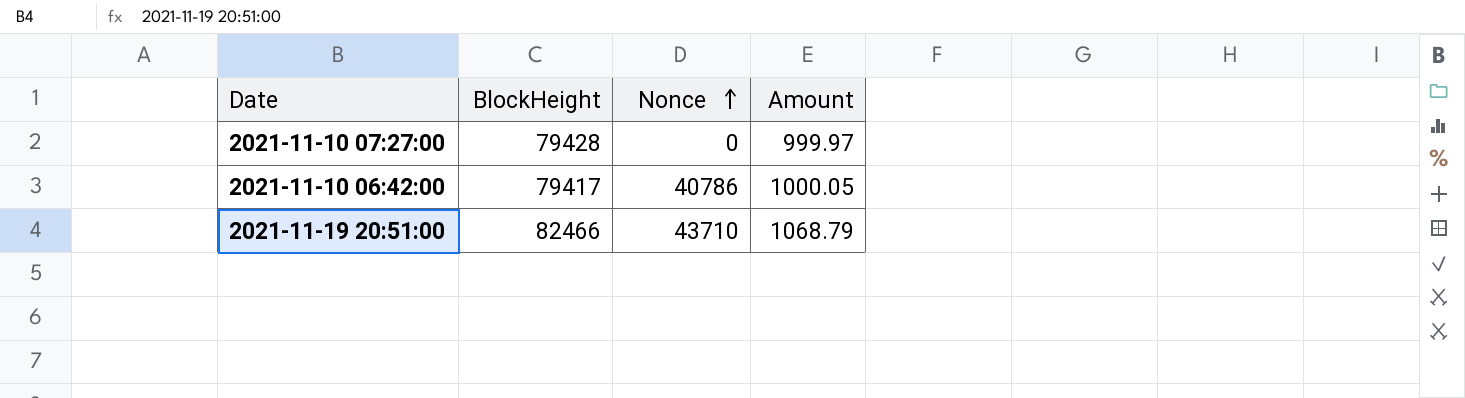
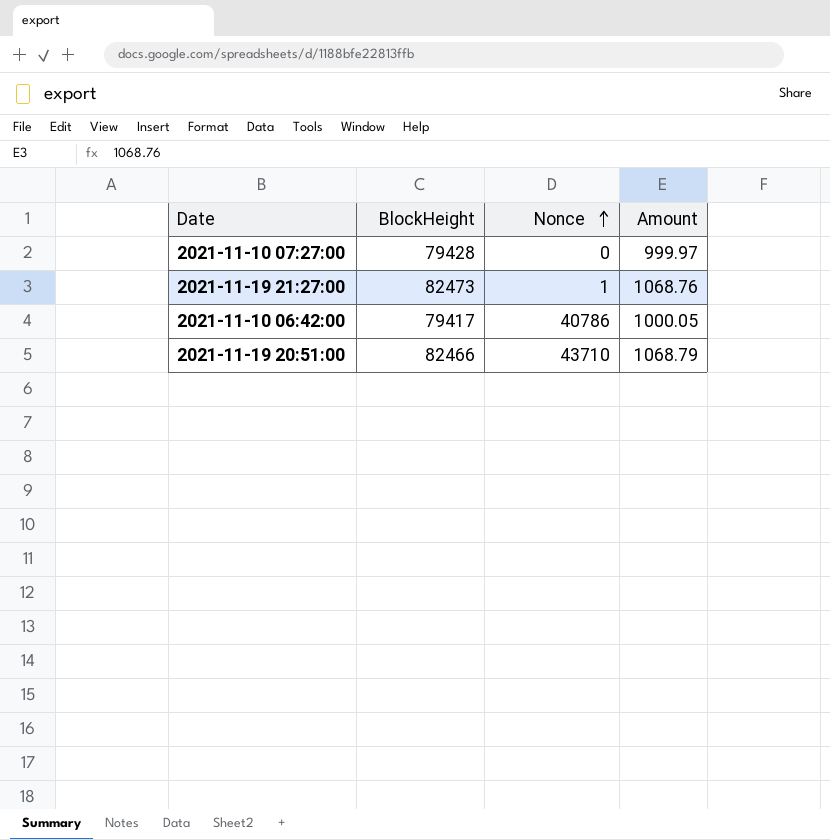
row 2021-11-19 21:27:00: none -> 82473 | 1 | 1068.76

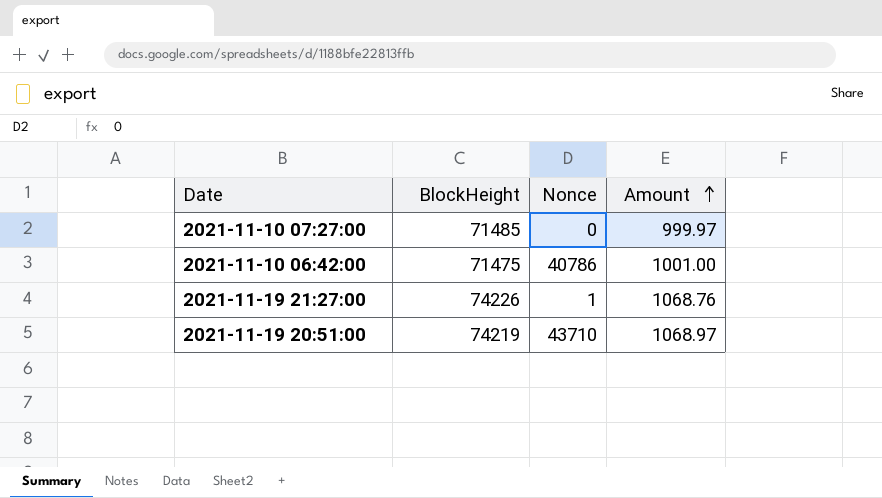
row order: Nonce ascending -> Amount ascending
2021-11-10 07:27:00 | BlockHeight: 79428 -> 71485
2021-11-10 06:42:00 | BlockHeight: 79417 -> 71475
2021-11-10 06:42:00 | Amount: 1000.05 -> 1001.00
2021-11-19 21:27:00 | BlockHeight: 82473 -> 74226
2021-11-19 20:51:00 | BlockHeight: 82466 -> 74219
2021-11-19 20:51:00 | Amount: 1068.79 -> 1068.97

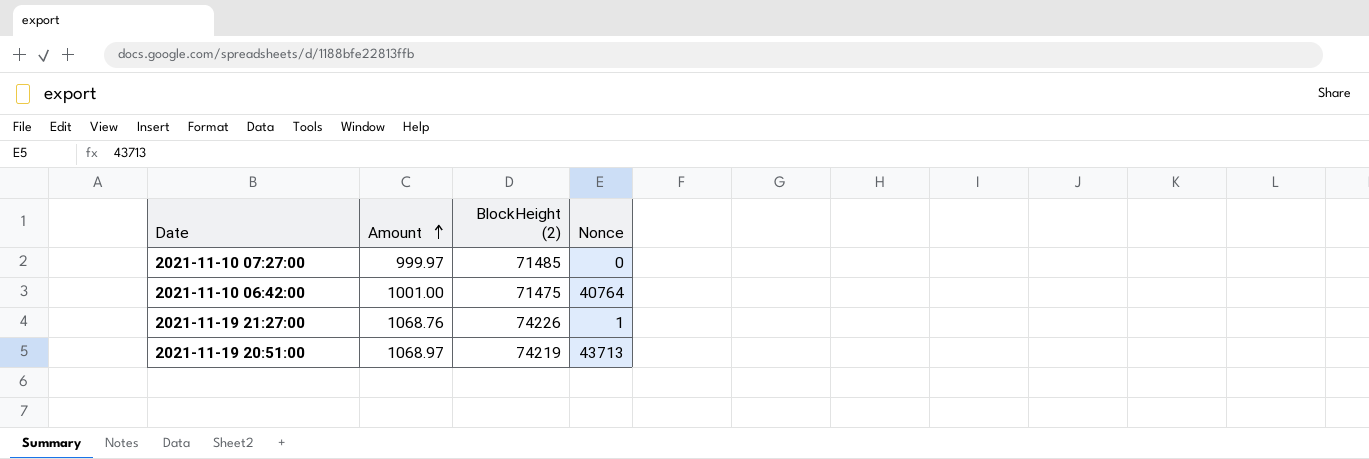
column Amount | position: 4 -> 2
column name: BlockHeight -> BlockHeight (2)
2021-11-10 06:42:00 | Nonce: 40786 -> 40764
2021-11-19 20:51:00 | Nonce: 43710 -> 43713

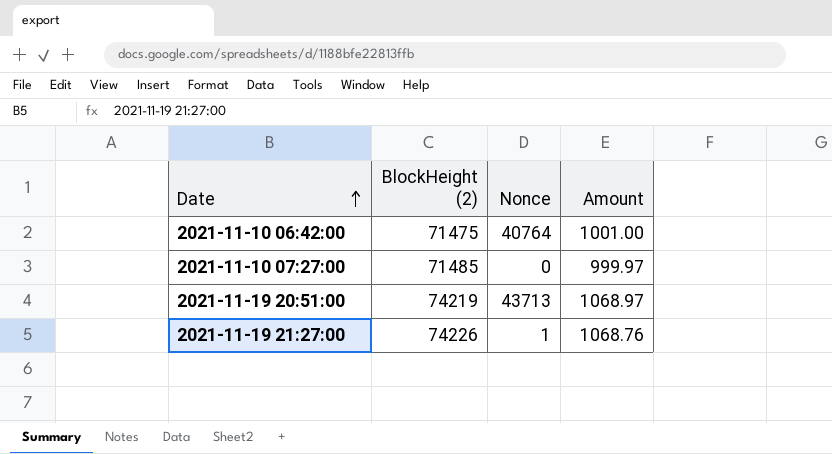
row order: Amount ascending -> Date ascending
column Amount | position: 2 -> 4

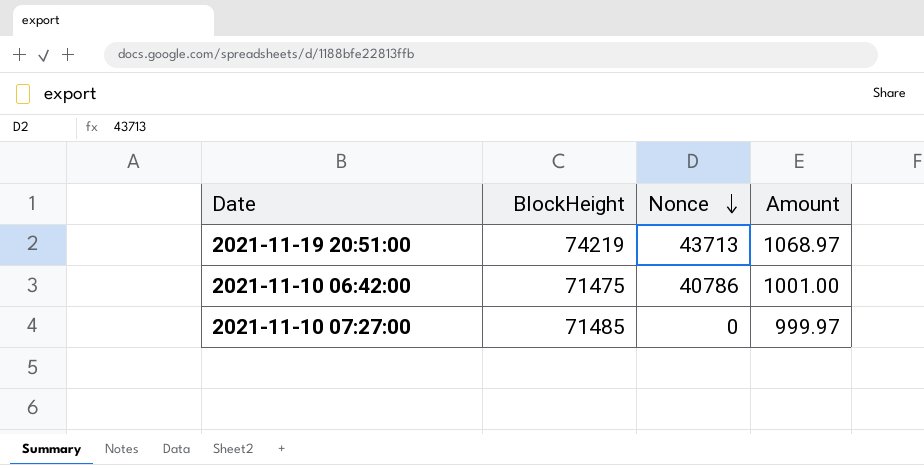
row order: Date ascending -> Nonce descending
column name: BlockHeight (2) -> BlockHeight
row 2021-11-19 21:27:00: 74226 | 1 | 1068.76 -> none
2021-11-10 06:42:00 | Nonce: 40764 -> 40786

